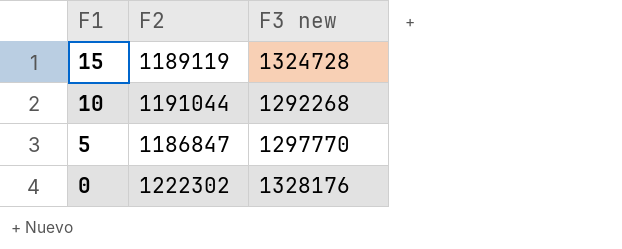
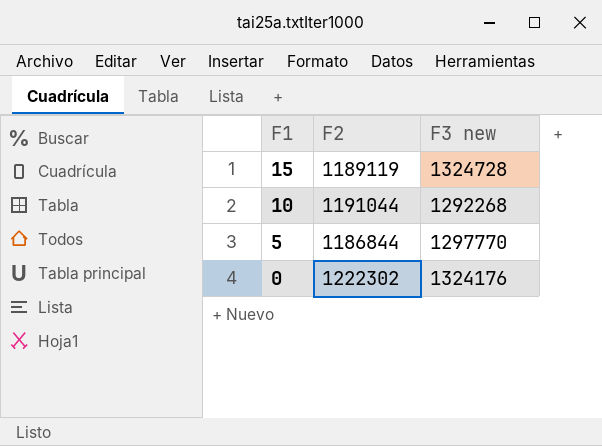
5 | F2: 1186847 -> 1186844
0 | F3 new: 1328176 -> 1324176

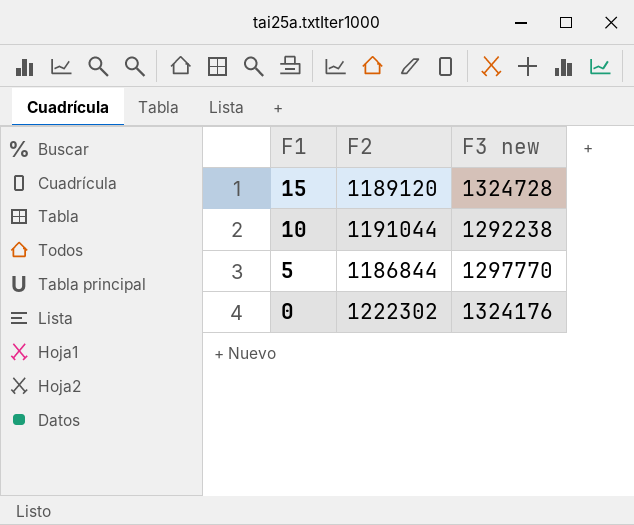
15 | F2: 1189119 -> 1189120
10 | F3 new: 1292268 -> 1292238

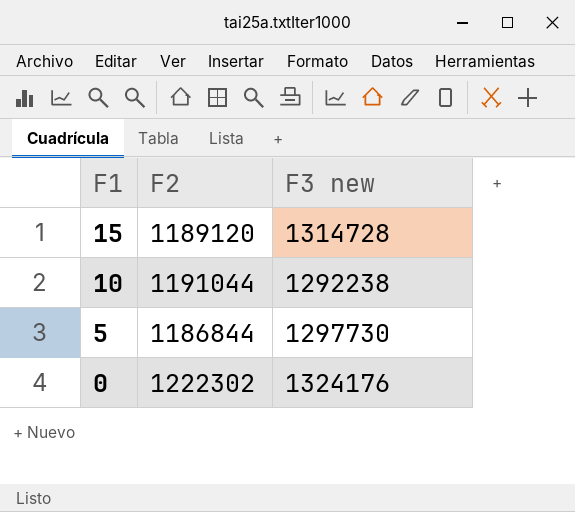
15 | F3 new: 1324728 -> 1314728
5 | F3 new: 1297770 -> 1297730

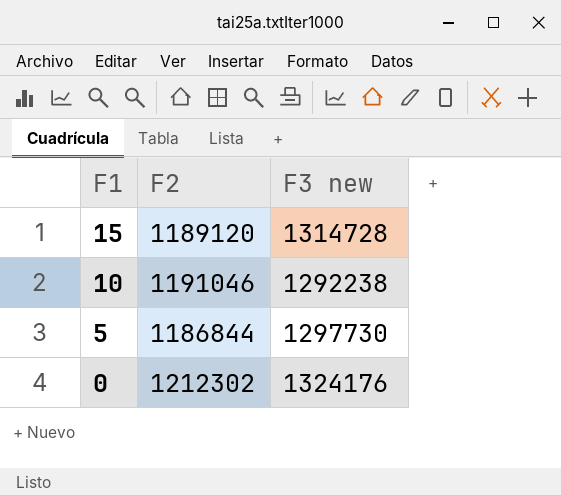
10 | F2: 1191044 -> 1191046
0 | F2: 1222302 -> 1212302

